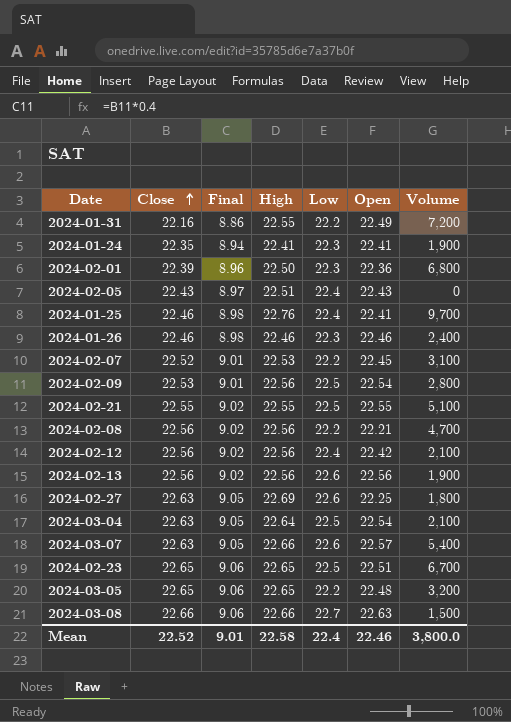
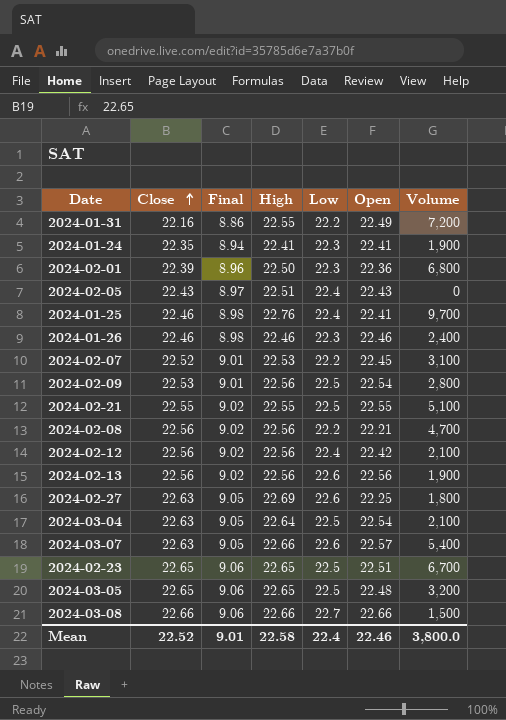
2024-03-05 | Low: 22.2 -> 22.5
2024-03-08 | Open: 22.63 -> 22.66

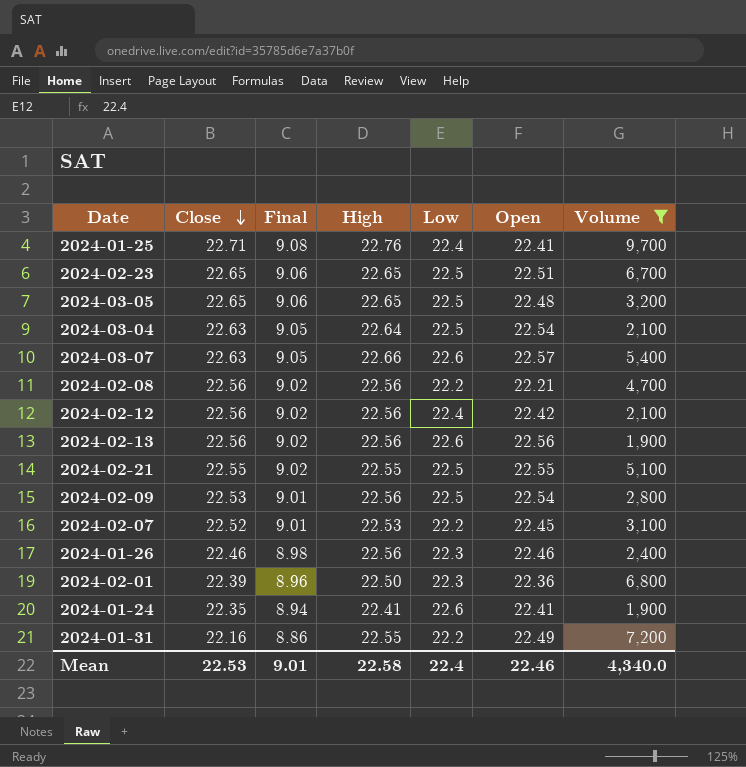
filter: none -> Volume >= 1,900
row order: Close ascending -> Close descending
2024-01-25 | Close: 22.46 -> 22.71
2024-01-25 | Final: 8.98 -> 9.08
2024-01-26 | High: 22.46 -> 22.56
2024-01-24 | Low: 22.3 -> 22.6
Mean | Close: 22.52 -> 22.53
Mean | Volume: 3,800.0 -> 4,340.0

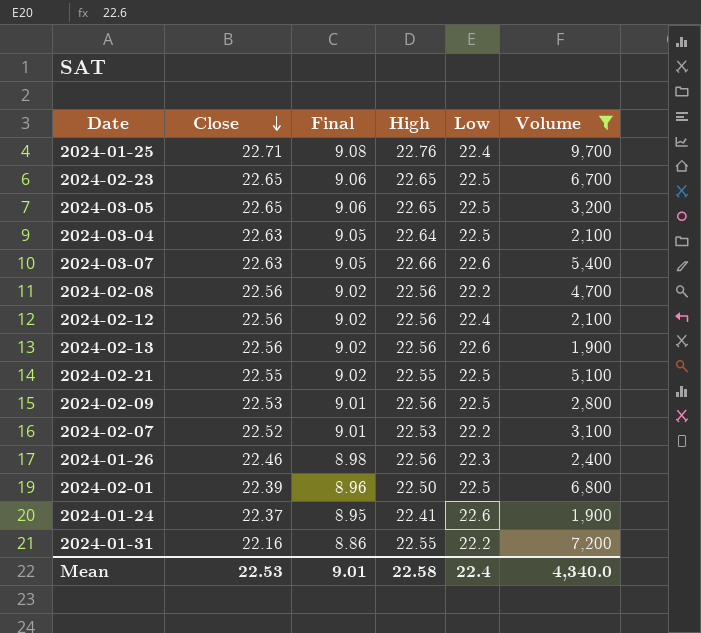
column Open | position: 6 -> none
2024-02-01 | Low: 22.3 -> 22.5
2024-01-24 | Close: 22.35 -> 22.37
2024-01-24 | Final: 8.94 -> 8.95

